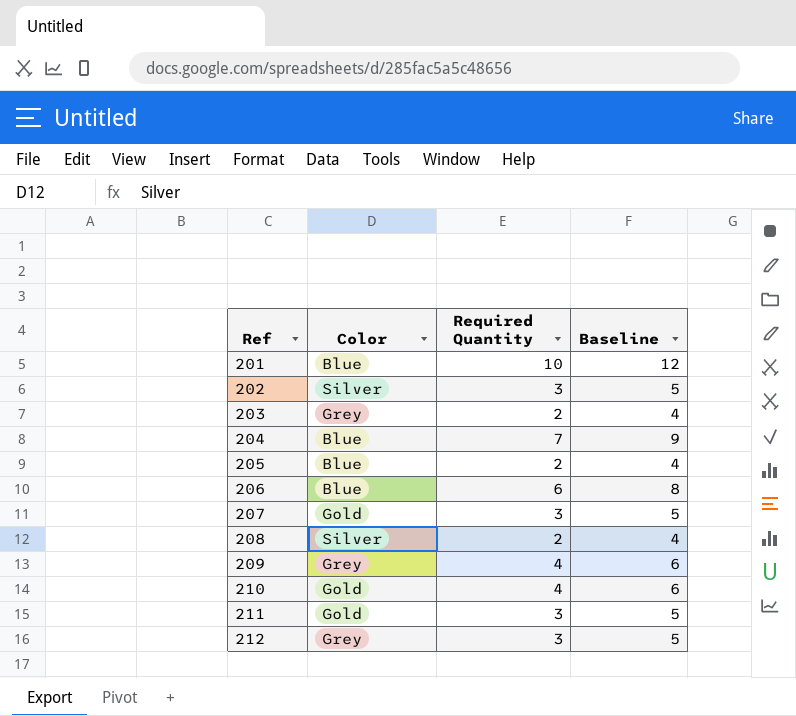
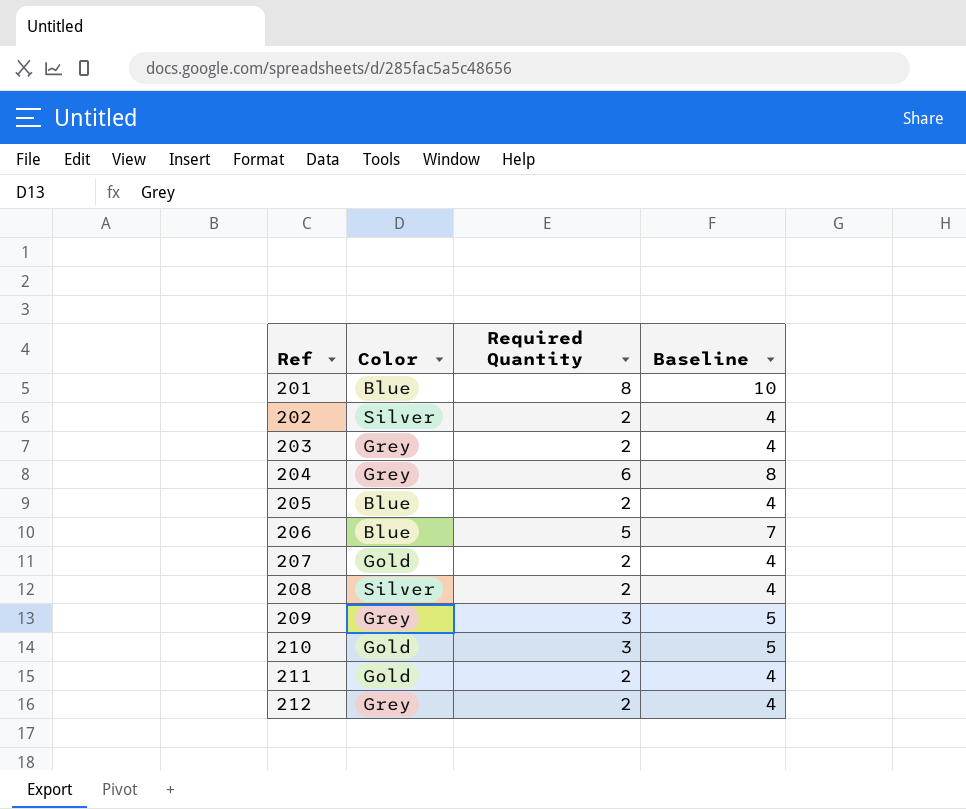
201 | Required Quantity: 10 -> 8
201 | Baseline: 12 -> 10
202 | Required Quantity: 3 -> 2
202 | Baseline: 5 -> 4
204 | Color: Blue -> Grey
204 | Required Quantity: 7 -> 6
204 | Baseline: 9 -> 8
206 | Required Quantity: 6 -> 5
206 | Baseline: 8 -> 7
207 | Required Quantity: 3 -> 2
207 | Baseline: 5 -> 4
209 | Required Quantity: 4 -> 3
209 | Baseline: 6 -> 5
210 | Required Quantity: 4 -> 3
210 | Baseline: 6 -> 5
211 | Required Quantity: 3 -> 2
211 | Baseline: 5 -> 4
212 | Required Quantity: 3 -> 2
212 | Baseline: 5 -> 4

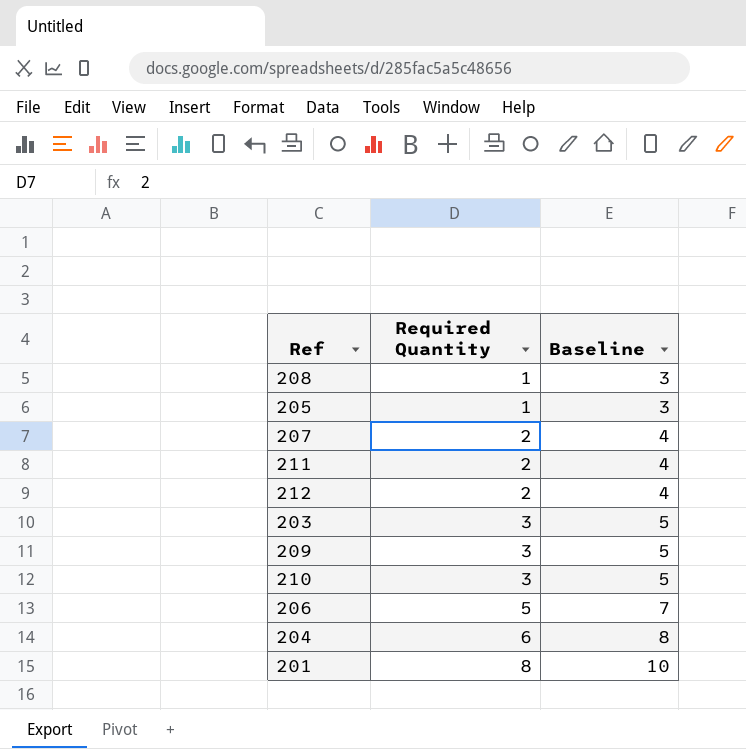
row order: Ref ascending -> Required Quantity ascending
column Color | position: 2 -> none
row 202: Silver | 2 | 4 -> none
208 | Required Quantity: 2 -> 1
208 | Baseline: 4 -> 3
205 | Required Quantity: 2 -> 1
205 | Baseline: 4 -> 3
203 | Required Quantity: 2 -> 3
203 | Baseline: 4 -> 5

